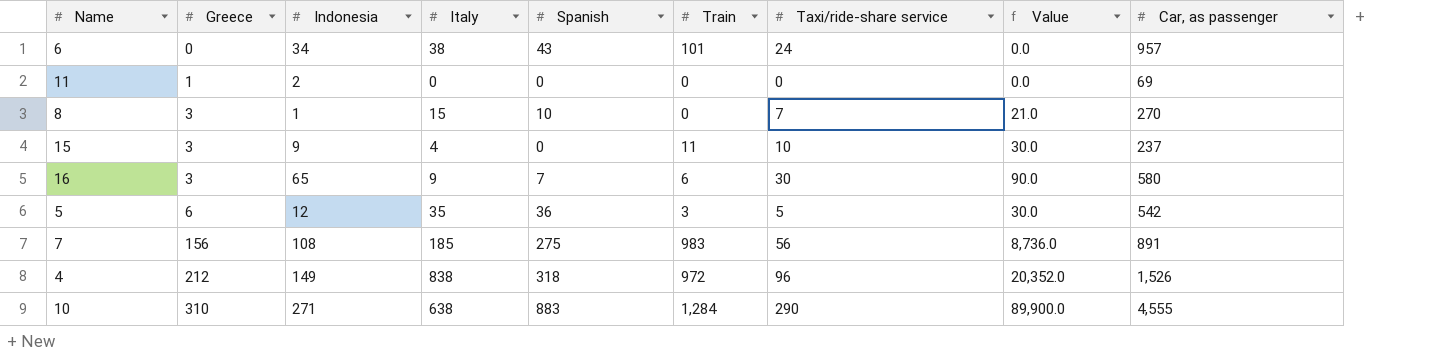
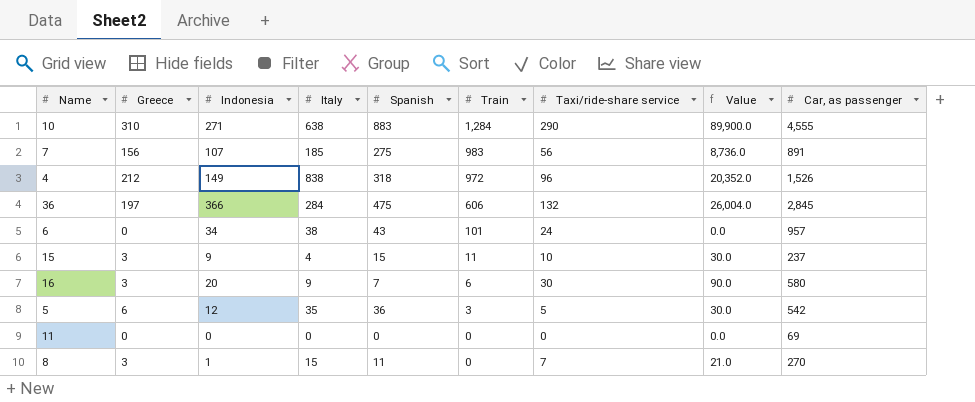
row order: Greece ascending -> Train descending
7 | Indonesia: 108 -> 107
row 36: none -> 197 | 366 | 284 | 475 | 606 | 132 | 26,004.0 | 2,845
15 | Spanish: 0 -> 15
16 | Indonesia: 65 -> 20
11 | Greece: 1 -> 0
11 | Indonesia: 2 -> 0
8 | Spanish: 10 -> 11

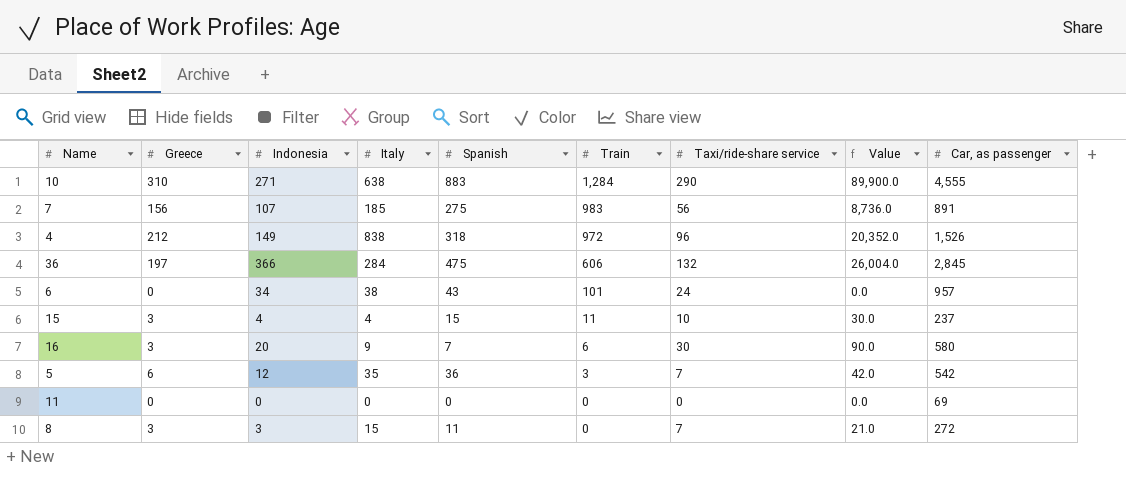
15 | Indonesia: 9 -> 4
5 | Taxi/ride-share service: 5 -> 7
5 | Value: 30.0 -> 42.0
8 | Indonesia: 1 -> 3
8 | Car, as passenger: 270 -> 272

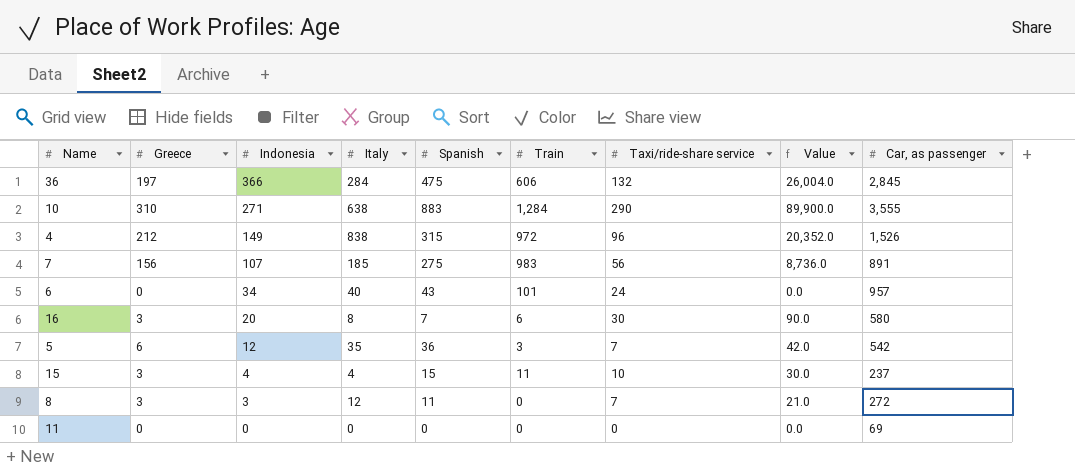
row order: Train descending -> Indonesia descending
10 | Car, as passenger: 4,555 -> 3,555
4 | Spanish: 318 -> 315
6 | Italy: 38 -> 40
16 | Italy: 9 -> 8
8 | Italy: 15 -> 12

